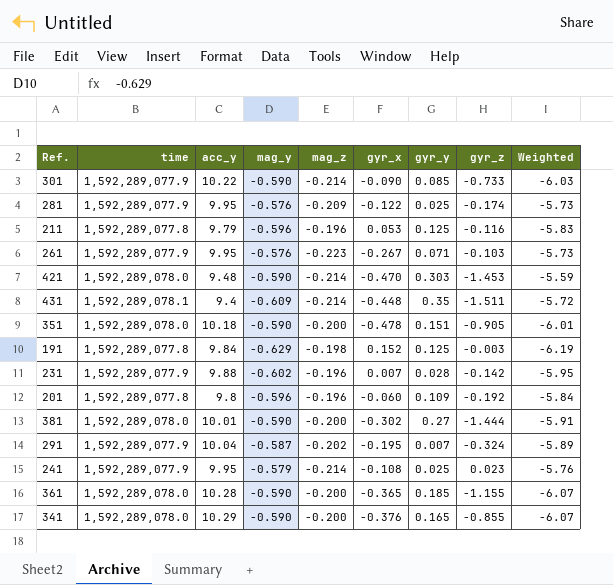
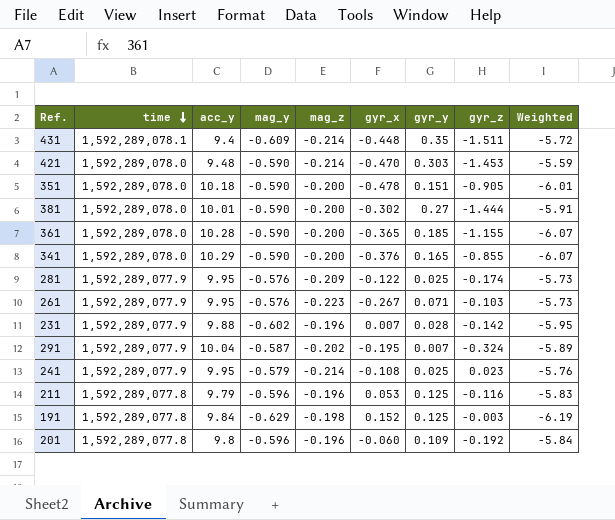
row order: none -> time descending
row 301: 1,592,289,077.9 | 10.22 | -0.590 | -0.214 | -0.090 | 0.085 | -0.733 | -6.03 -> none

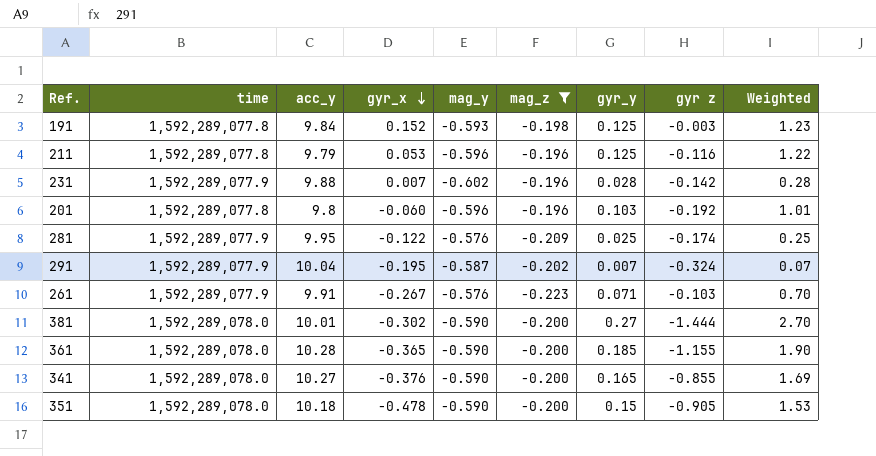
filter: none -> mag_z != -0.214
row order: time descending -> gyr_x descending
column gyr_x | position: 6 -> 4
column name: gyr_z -> gyr z
column Weighted | formula: [acc_y] * [mag_y] -> [acc_y] * [gyr_y]
191 | mag_y: -0.629 -> -0.593
201 | gyr_y: 0.109 -> 0.103
261 | acc_y: 9.95 -> 9.91
341 | acc_y: 10.29 -> 10.27
351 | gyr_y: 0.151 -> 0.15

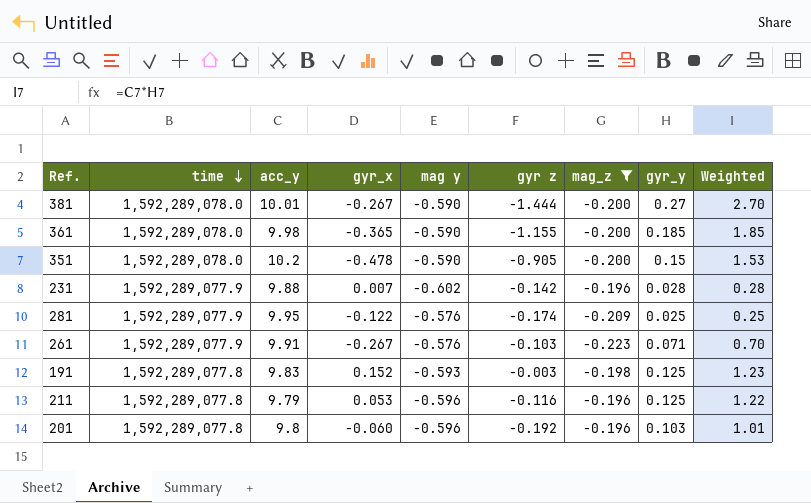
row order: gyr_x descending -> time descending
column name: mag_y -> mag y
column gyr z | position: 8 -> 6
row 291: 1,592,289,077.9 | 10.04 | -0.195 | -0.587 | -0.202 | 0.007 | -0.324 | 0.07 -> none
row 341: 1,592,289,078.0 | 10.27 | -0.376 | -0.590 | -0.200 | 0.165 | -0.855 | 1.69 -> none
381 | gyr_x: -0.302 -> -0.267
361 | acc_y: 10.28 -> 9.98
361 | Weighted: 1.90 -> 1.85
351 | acc_y: 10.18 -> 10.2
191 | acc_y: 9.84 -> 9.83

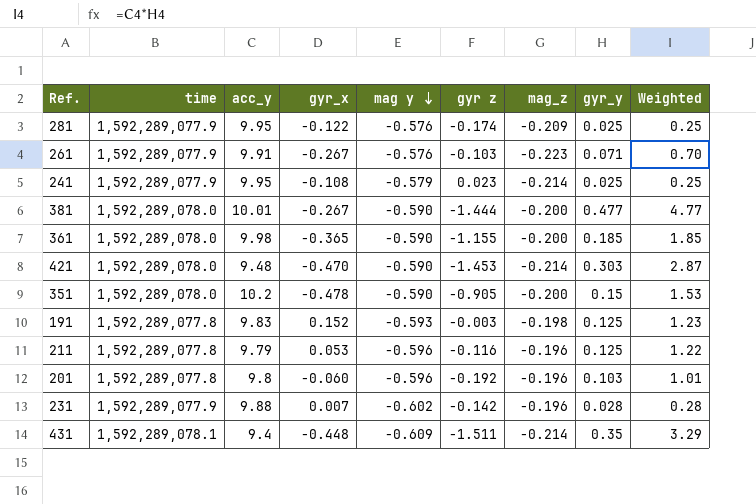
filter: mag_z != -0.214 -> none
row order: time descending -> mag y descending
381 | gyr_y: 0.27 -> 0.477
381 | Weighted: 2.70 -> 4.77

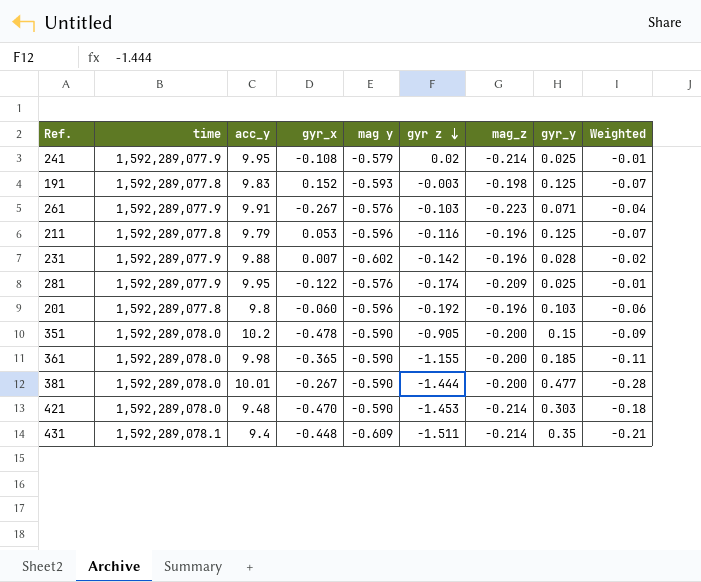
row order: mag y descending -> gyr z descending
column Weighted | formula: [acc_y] * [gyr_y] -> [mag y] * [gyr_y]
241 | gyr z: 0.023 -> 0.02

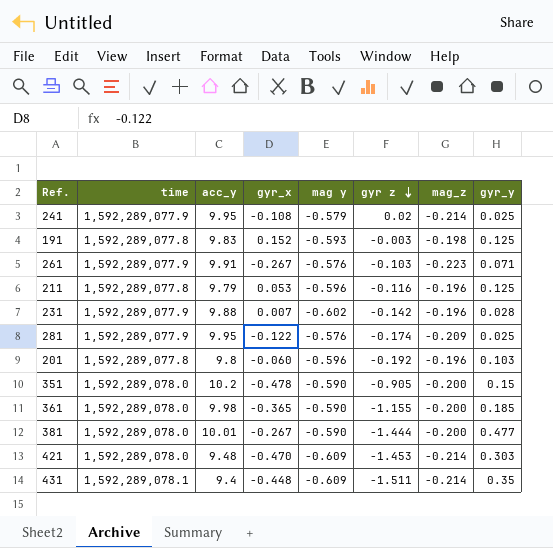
column Weighted | formula: [mag y] * [gyr_y] -> none
421 | mag y: -0.590 -> -0.609

